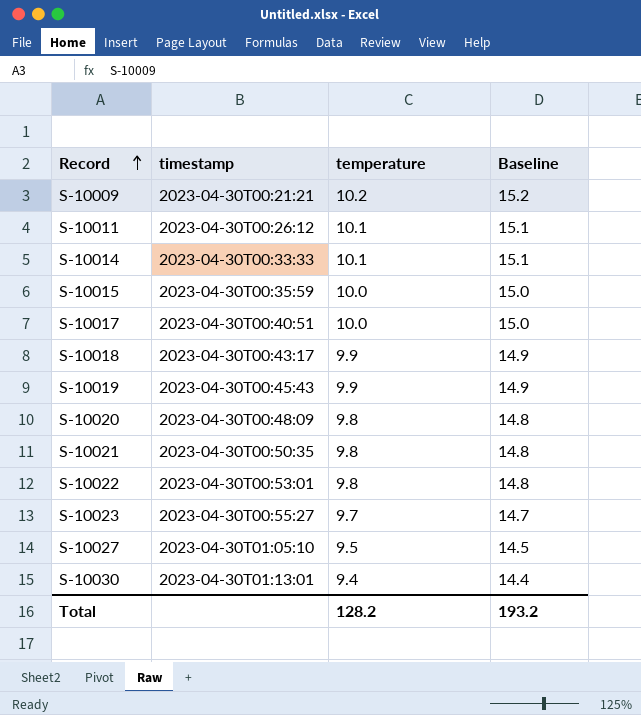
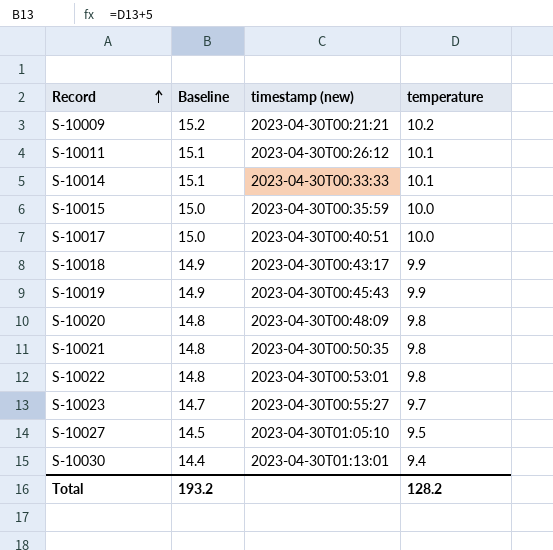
column Baseline | position: 4 -> 2
column name: timestamp -> timestamp (new)

